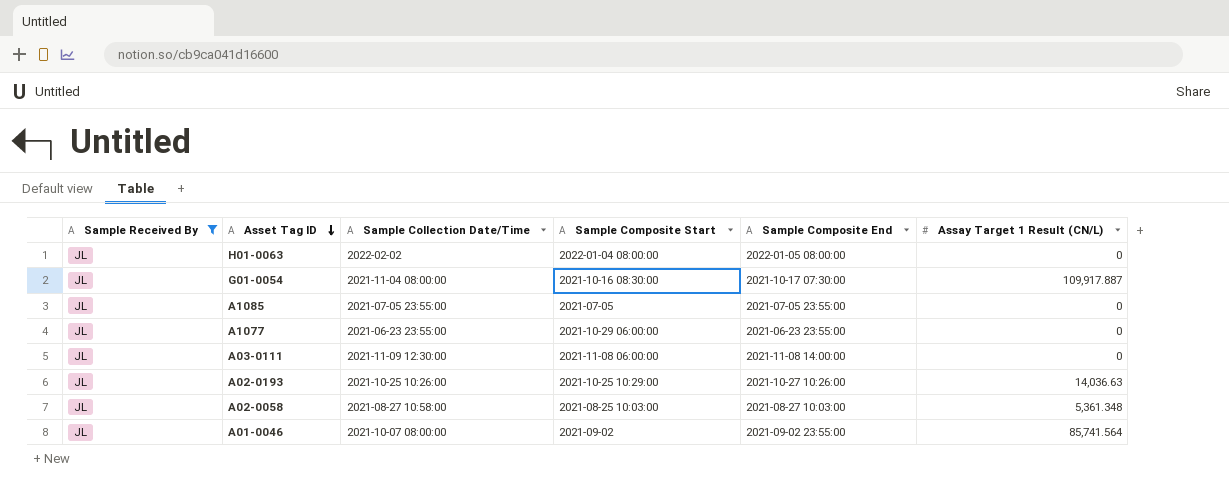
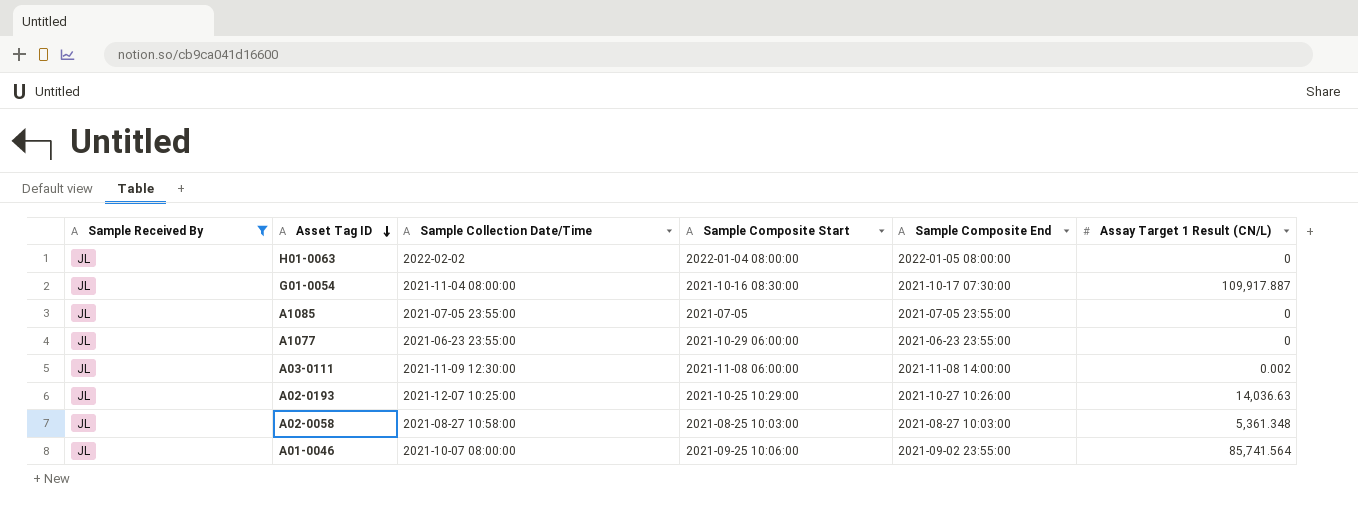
A03-0111 | Assay Target 1 Result (CN/L): 0 -> 0.002
A02-0193 | Sample Collection Date/Time: 2021-10-25 10:26:00 -> 2021-12-07 10:25:00
A01-0046 | Sample Composite Start: 2021-09-02 -> 2021-09-25 10:06:00

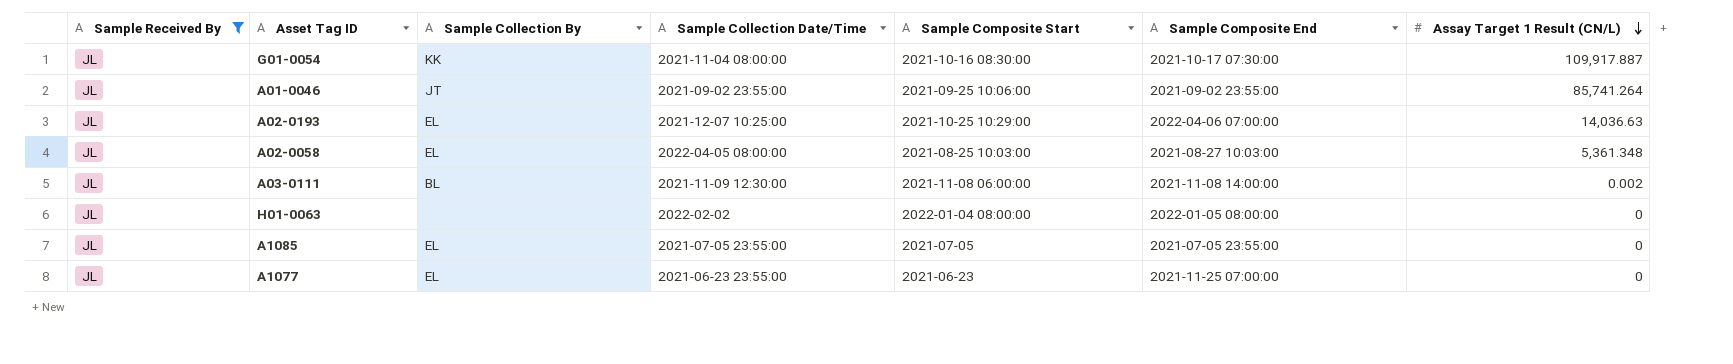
row order: Asset Tag ID descending -> Assay Target 1 Result (CN/L) descending
column Sample Collection By | position: none -> 3
A01-0046 | Sample Collection Date/Time: 2021-10-07 08:00:00 -> 2021-09-02 23:55:00
A01-0046 | Assay Target 1 Result (CN/L): 85,741.564 -> 85,741.264
A02-0193 | Sample Composite End: 2021-10-27 10:26:00 -> 2022-04-06 07:00:00
A02-0058 | Sample Collection Date/Time: 2021-08-27 10:58:00 -> 2022-04-05 08:00:00
A1077 | Sample Composite Start: 2021-10-29 06:00:00 -> 2021-06-23
A1077 | Sample Composite End: 2021-06-23 23:55:00 -> 2021-11-25 07:00:00

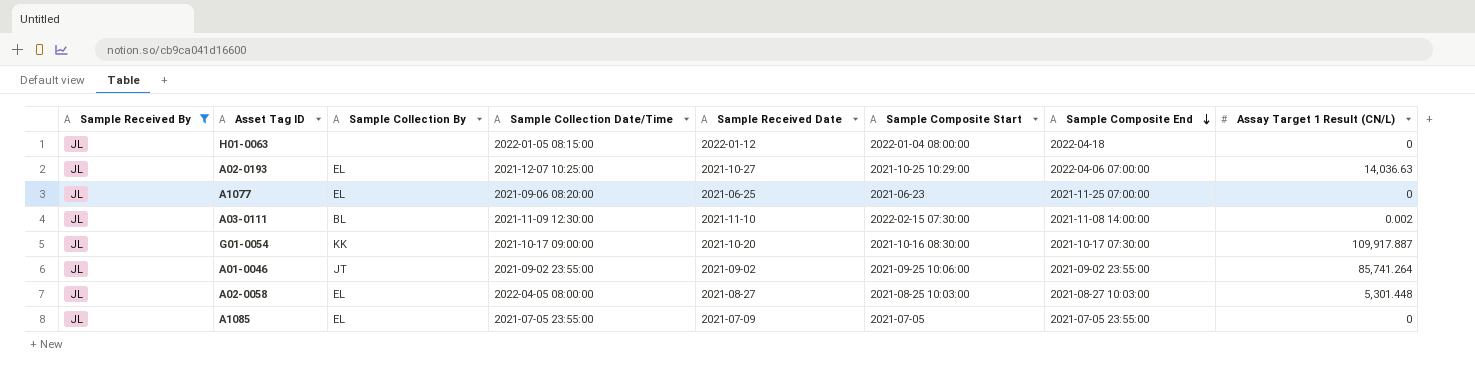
row order: Assay Target 1 Result (CN/L) descending -> Sample Composite End descending
column Sample Received Date | position: none -> 5
H01-0063 | Sample Collection Date/Time: 2022-02-02 -> 2022-01-05 08:15:00
H01-0063 | Sample Composite End: 2022-01-05 08:00:00 -> 2022-04-18
A1077 | Sample Collection Date/Time: 2021-06-23 23:55:00 -> 2021-09-06 08:20:00
A03-0111 | Sample Composite Start: 2021-11-08 06:00:00 -> 2022-02-15 07:30:00
G01-0054 | Sample Collection Date/Time: 2021-11-04 08:00:00 -> 2021-10-17 09:00:00
A02-0058 | Assay Target 1 Result (CN/L): 5,361.348 -> 5,301.448

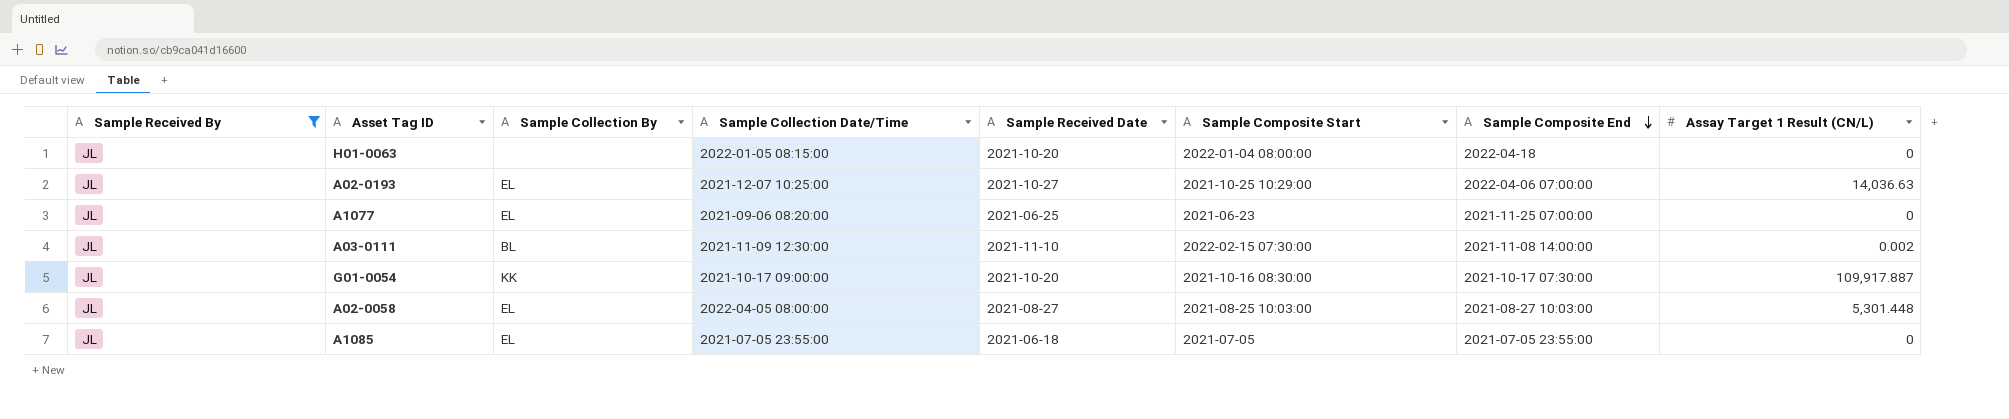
row A01-0046: JL | JT | 2021-09-02 23:55:00 | 2021-09-02 | 2021-09-25 10:06:00 | 2021-09-02 23:55:00 | 85,741.264 -> none
H01-0063 | Sample Received Date: 2022-01-12 -> 2021-10-20
A1085 | Sample Received Date: 2021-07-09 -> 2021-06-18

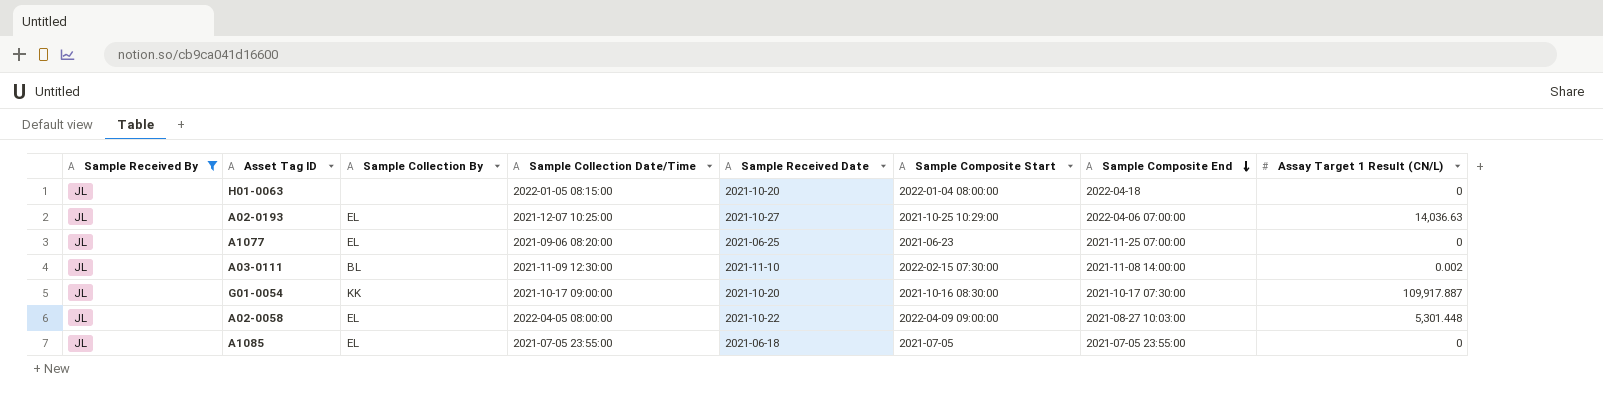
A02-0058 | Sample Received Date: 2021-08-27 -> 2021-10-22
A02-0058 | Sample Composite Start: 2021-08-25 10:03:00 -> 2022-04-09 09:00:00

